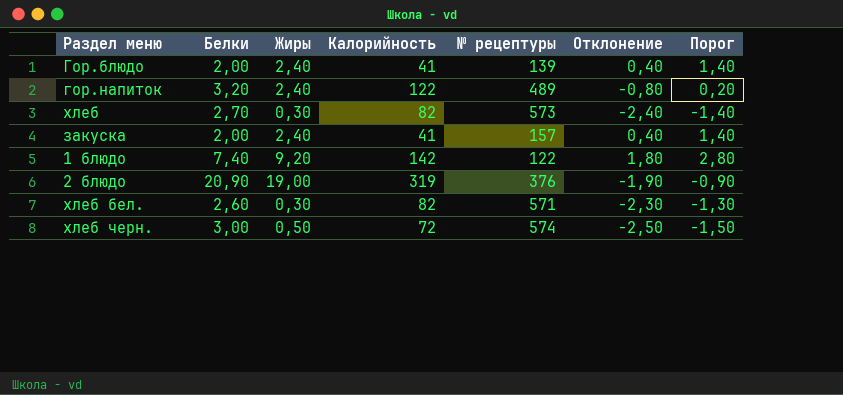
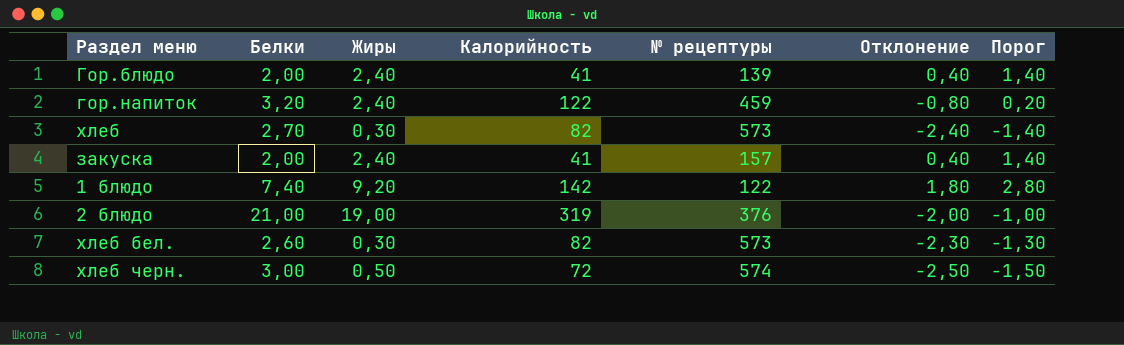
гор.напиток | № рецептуры: 489 -> 459
2 блюдо | Белки: 20,90 -> 21,00
2 блюдо | Отклонение: -1,90 -> -2,00
2 блюдо | Порог: -0,90 -> -1,00
хлеб бел. | № рецептуры: 571 -> 573

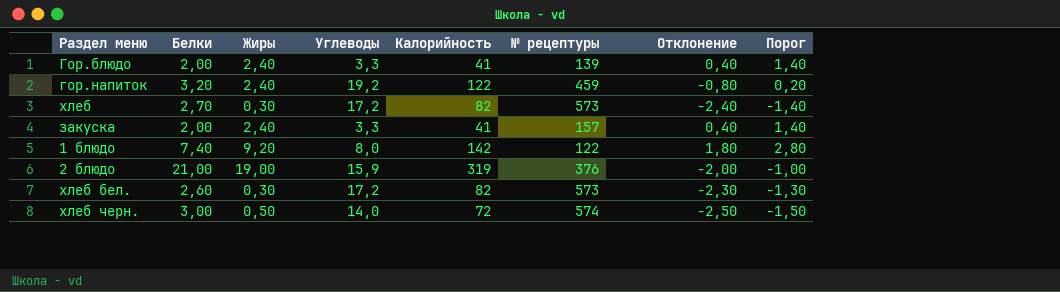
column Углеводы | position: none -> 4

